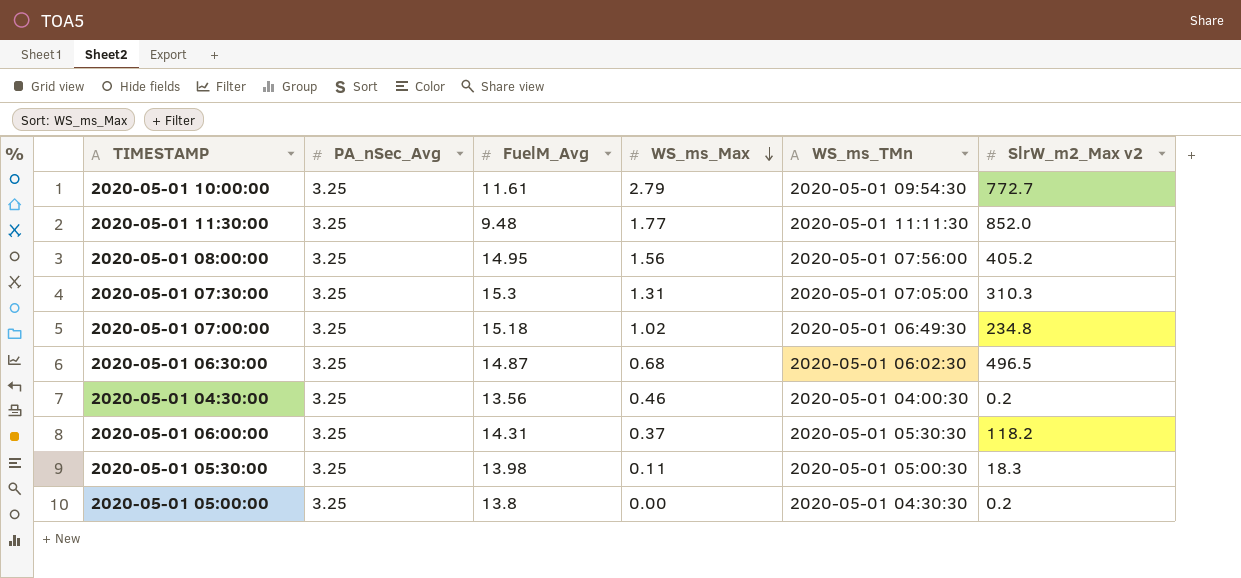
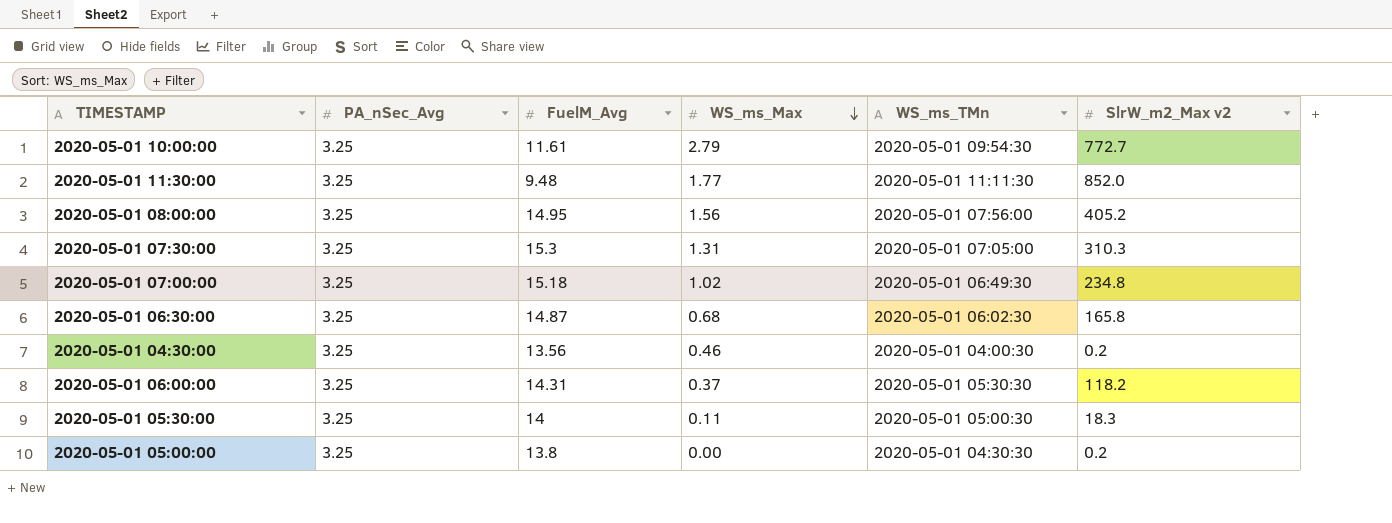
2020-05-01 06:30:00 | SlrW_m2_Max v2: 496.5 -> 165.8
2020-05-01 05:30:00 | FuelM_Avg: 13.98 -> 14

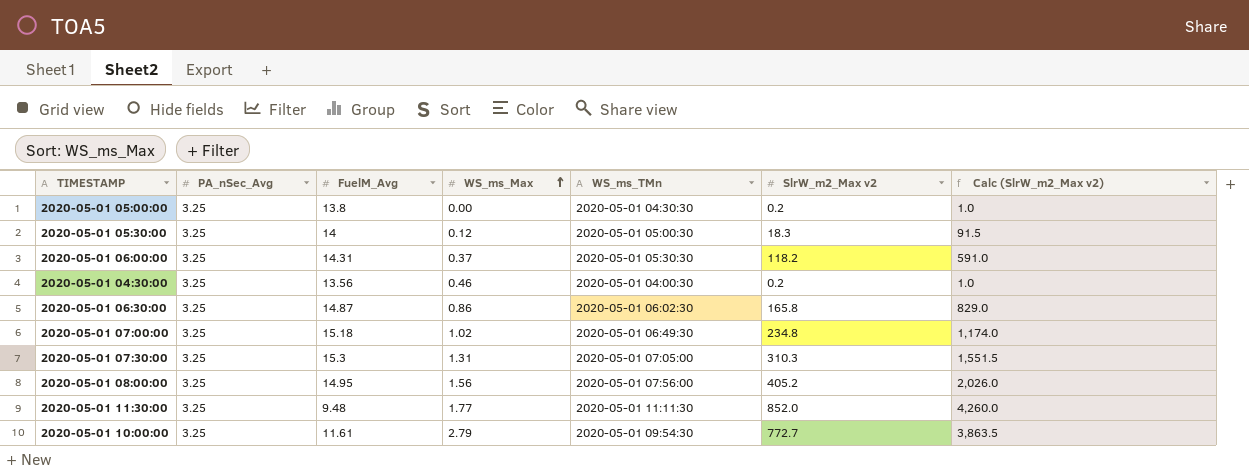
row order: WS_ms_Max descending -> WS_ms_Max ascending
column Calc (SlrW_m2_Max v2) | formula: none -> [SlrW_m2_Max v2] * 5
2020-05-01 05:30:00 | WS_ms_Max: 0.11 -> 0.12
2020-05-01 06:30:00 | WS_ms_Max: 0.68 -> 0.86

